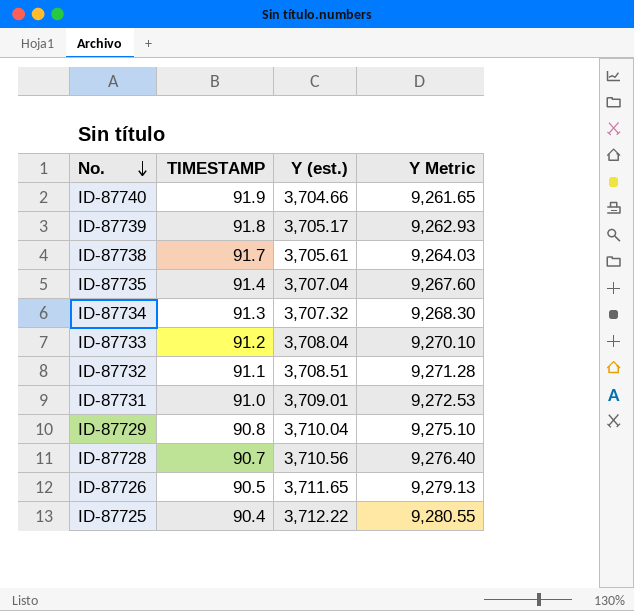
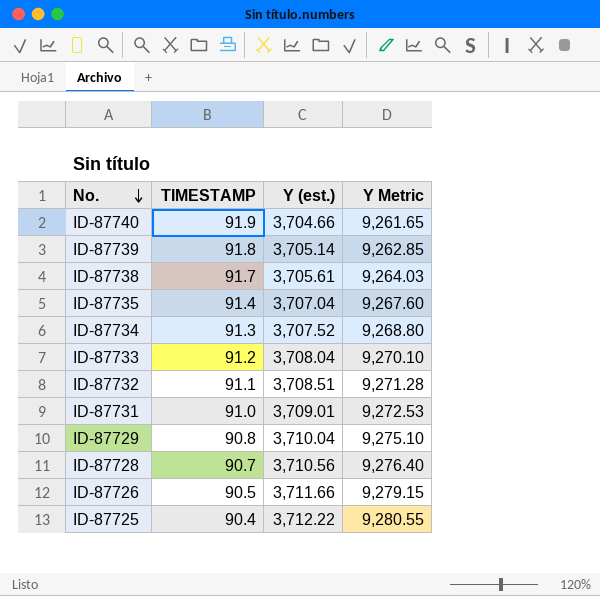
ID-87739 | Y (est.): 3,705.17 -> 3,705.14
ID-87739 | Y Metric: 9,262.93 -> 9,262.85
ID-87734 | Y (est.): 3,707.32 -> 3,707.52
ID-87734 | Y Metric: 9,268.30 -> 9,268.80
ID-87726 | Y (est.): 3,711.65 -> 3,711.66
ID-87726 | Y Metric: 9,279.13 -> 9,279.15

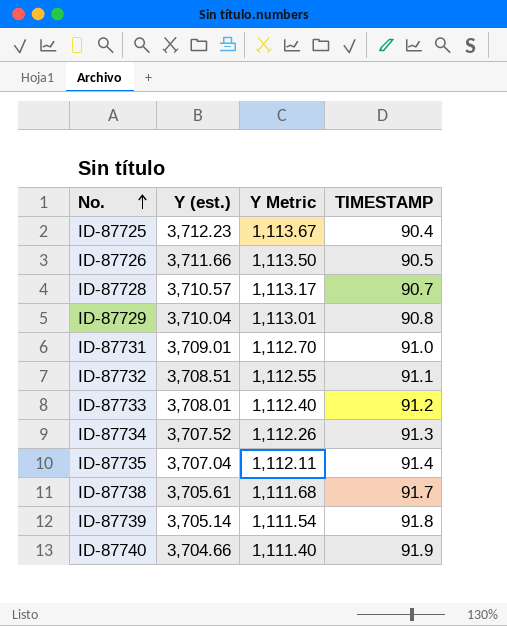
row order: No. descending -> No. ascending
column Y Metric | formula: [Y (est.)] * 2.5 -> [Y (est.)] * 0.3
column TIMESTAMP | position: 2 -> 4
ID-87725 | Y (est.): 3,712.22 -> 3,712.23
ID-87728 | Y (est.): 3,710.56 -> 3,710.57
ID-87733 | Y (est.): 3,708.04 -> 3,708.01

